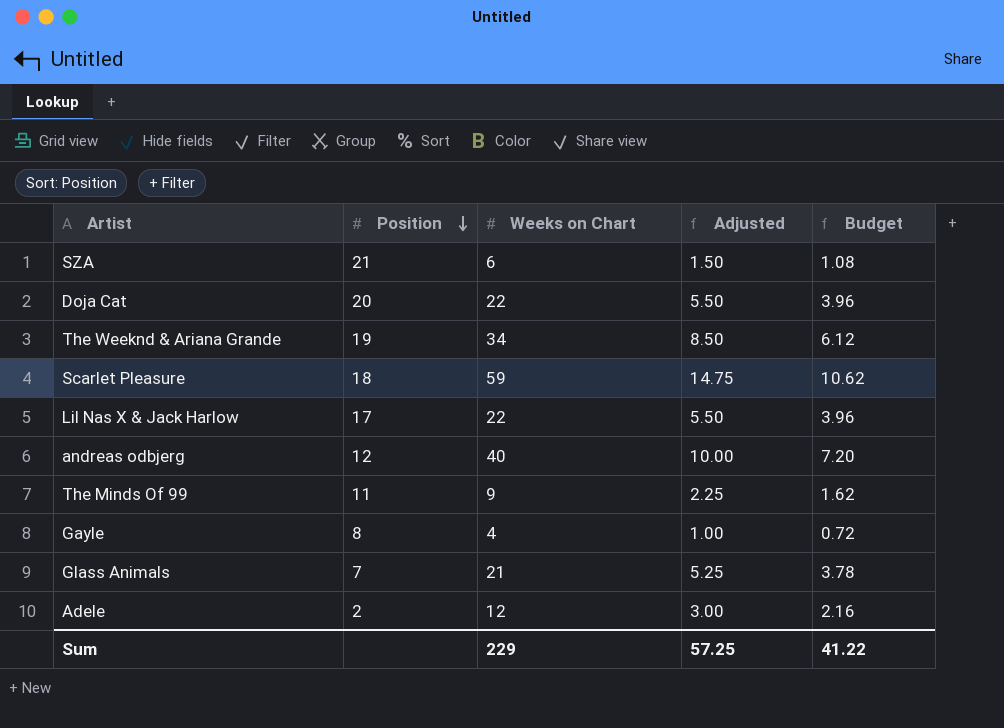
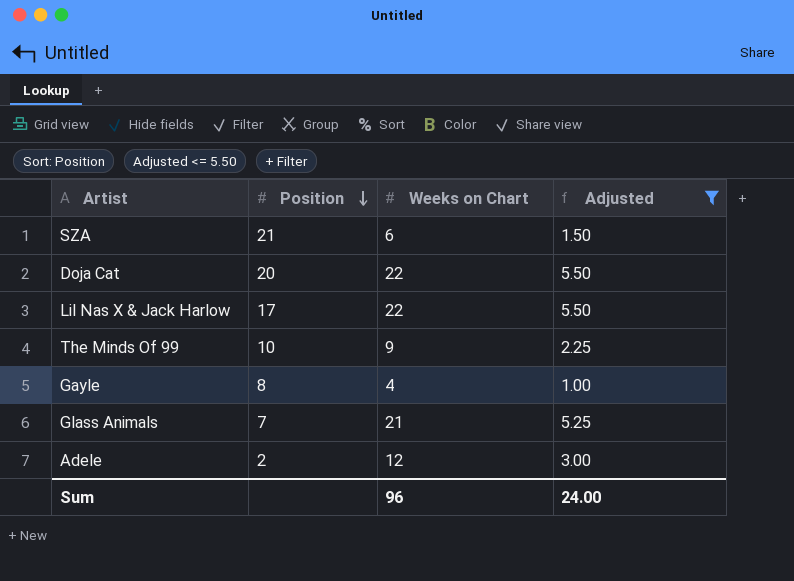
filter: none -> Adjusted <= 5.50
column Budget | formula: [Weeks on Chart] * 0.18 -> none
The Minds Of 99 | Position: 11 -> 10
Sum | Weeks on Chart: 229 -> 96
Sum | Adjusted: 57.25 -> 24.00

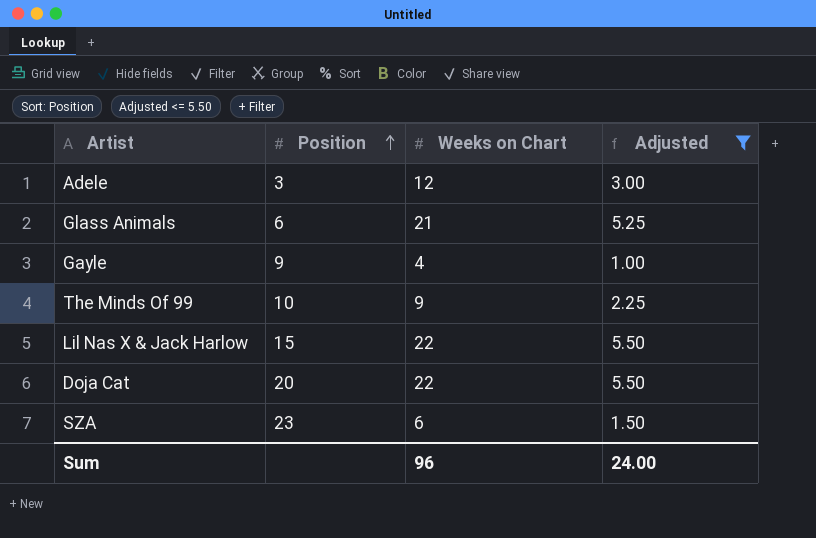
row order: Position descending -> Position ascending
Adele | Position: 2 -> 3
Glass Animals | Position: 7 -> 6
Gayle | Position: 8 -> 9
Lil Nas X & Jack Harlow | Position: 17 -> 15
SZA | Position: 21 -> 23

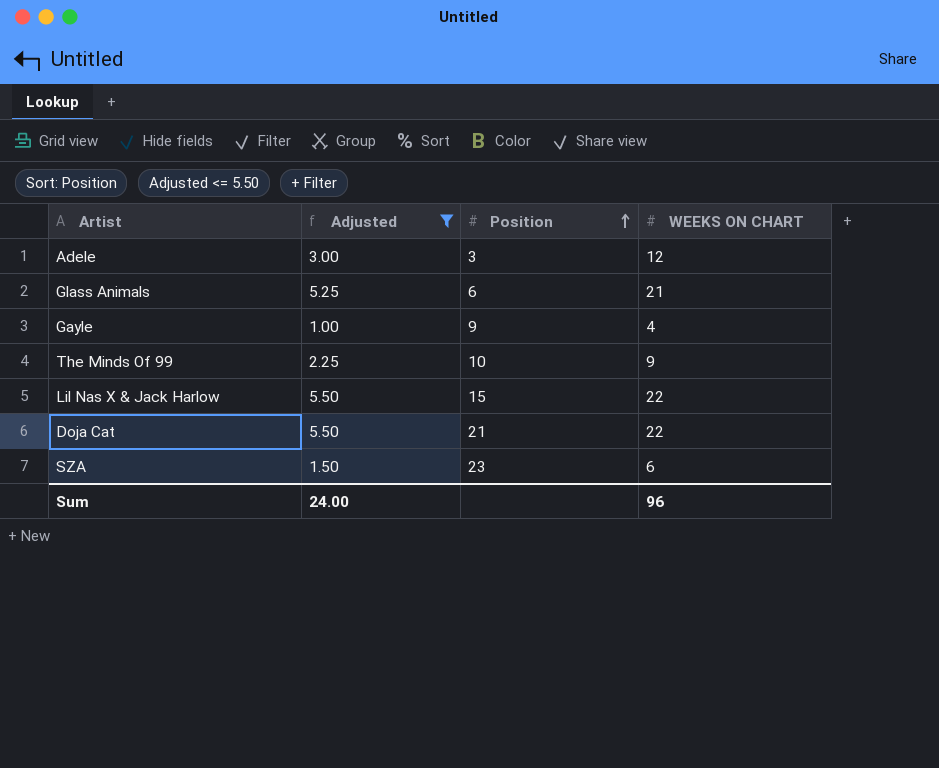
column Adjusted | position: 4 -> 2
column name: Weeks on Chart -> WEEKS ON CHART
Doja Cat | Position: 20 -> 21

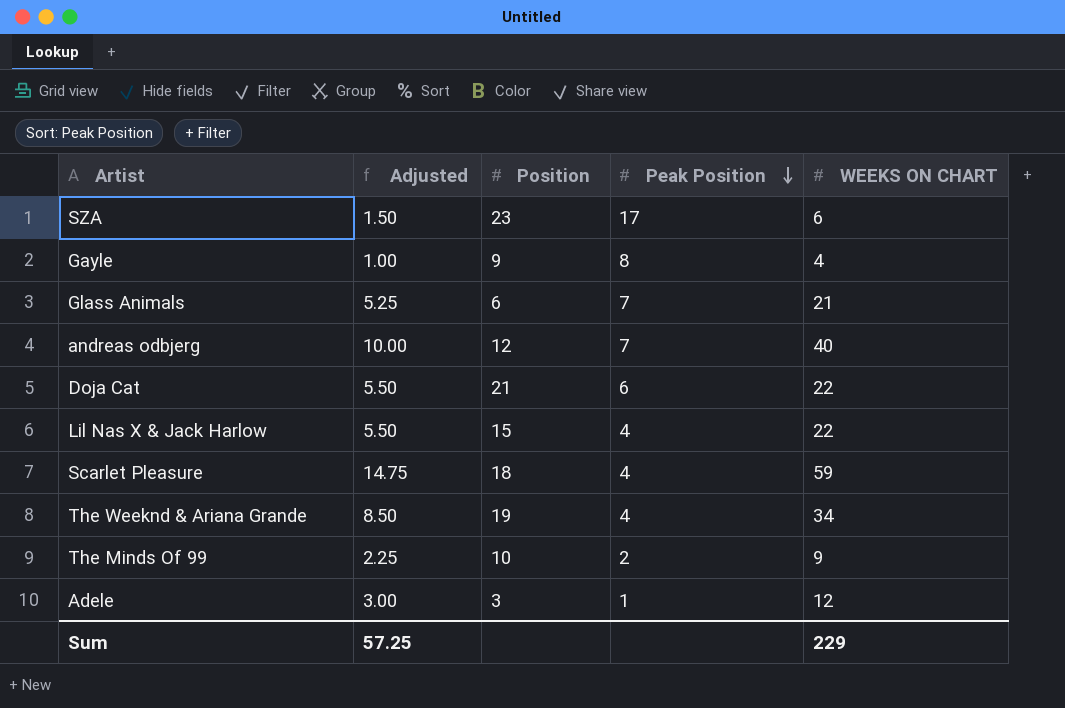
filter: Adjusted <= 5.50 -> none
row order: Position ascending -> Peak Position descending
column Peak Position | position: none -> 4
Sum | Adjusted: 24.00 -> 57.25
Sum | WEEKS ON CHART: 96 -> 229

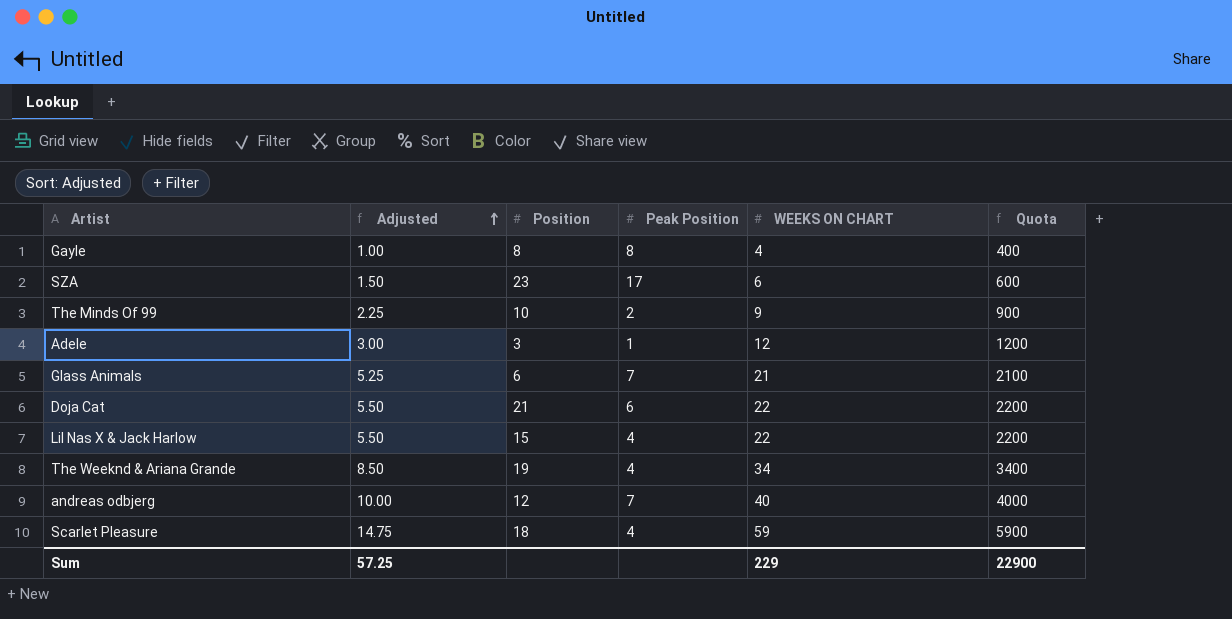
row order: Peak Position descending -> Adjusted ascending
column Quota | formula: none -> [WEEKS ON CHART] * 100
Gayle | Position: 9 -> 8

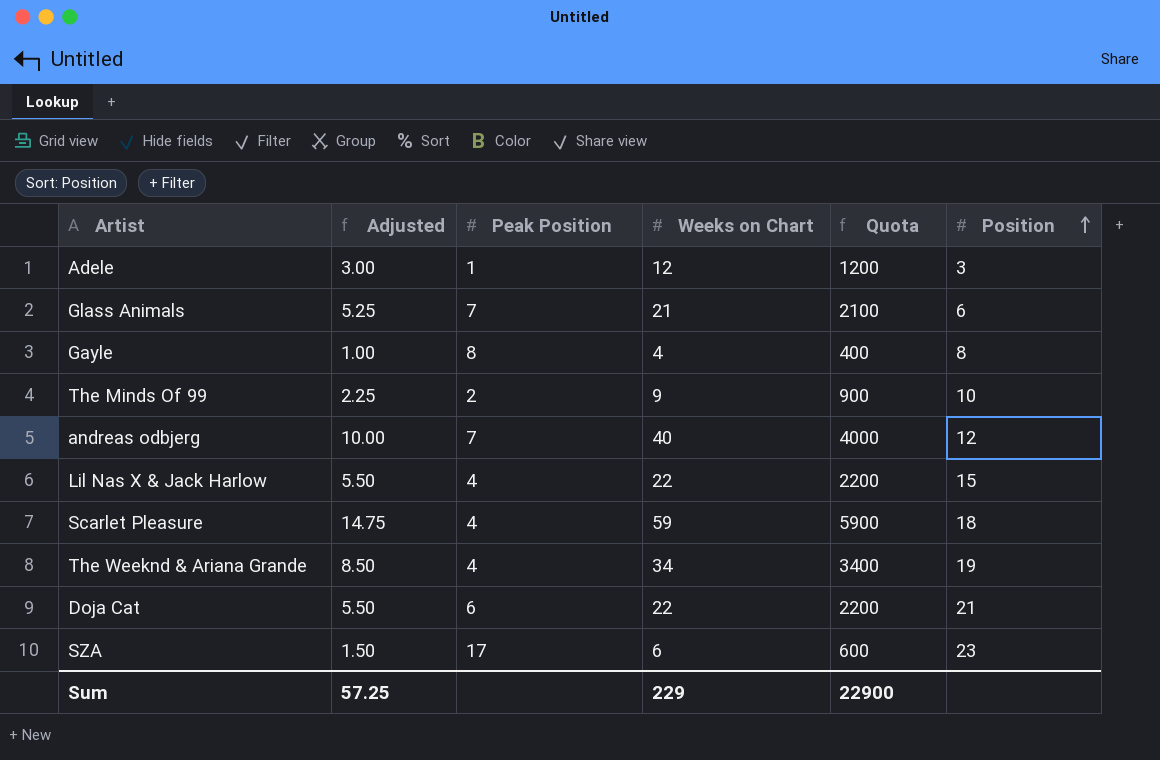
row order: Adjusted ascending -> Position ascending
column name: WEEKS ON CHART -> Weeks on Chart
column Position | position: 3 -> 6

